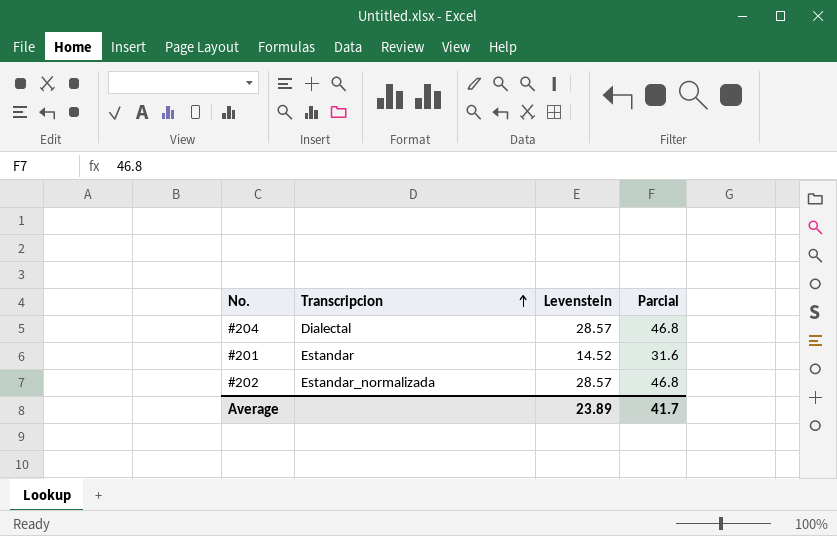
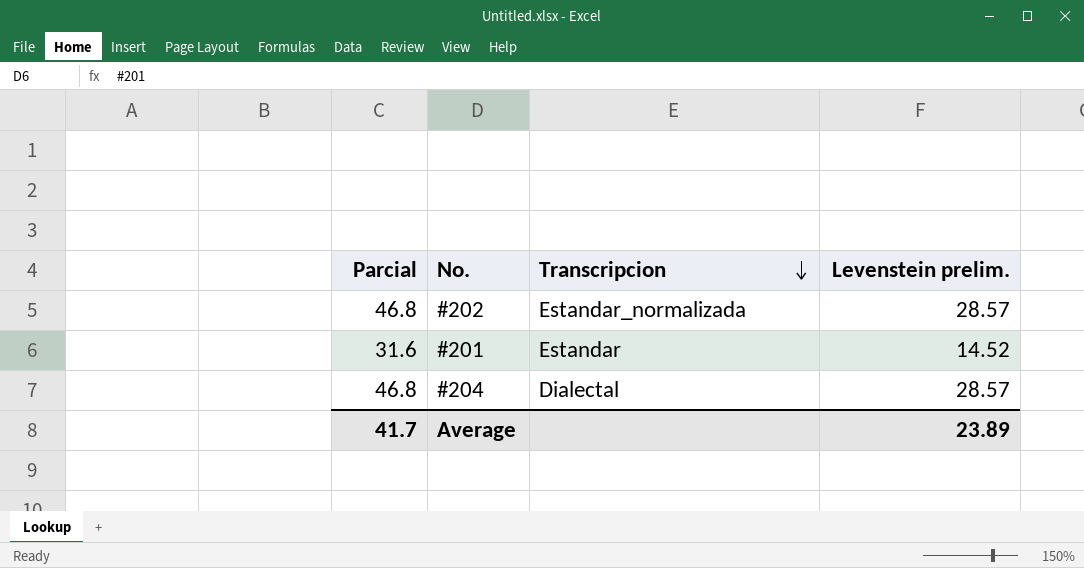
row order: Transcripcion ascending -> Transcripcion descending
column Parcial | position: 4 -> 1
column name: Levenstein -> Levenstein prelim.

